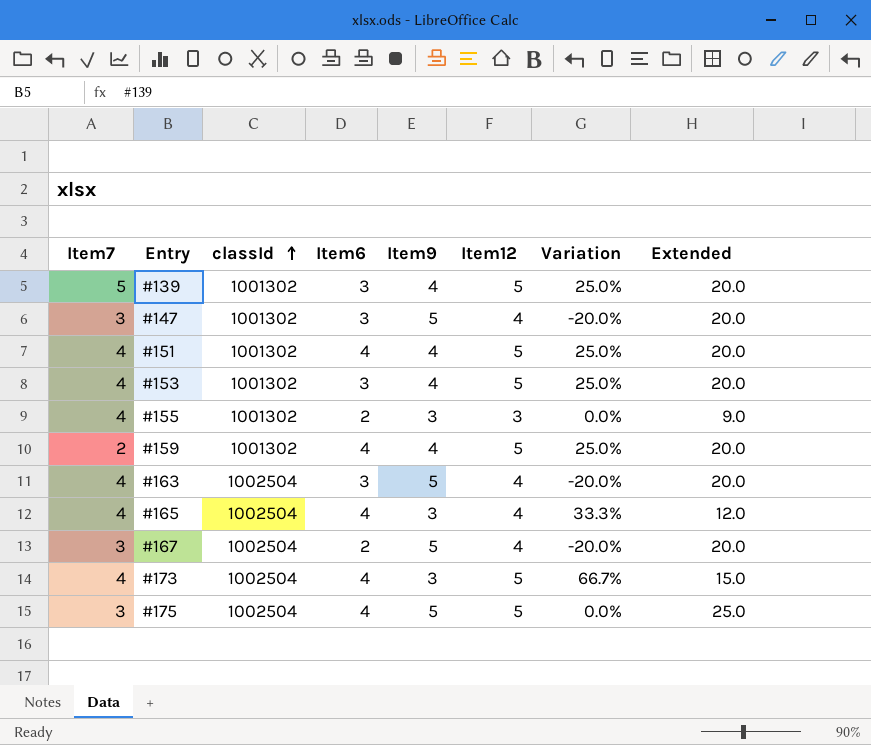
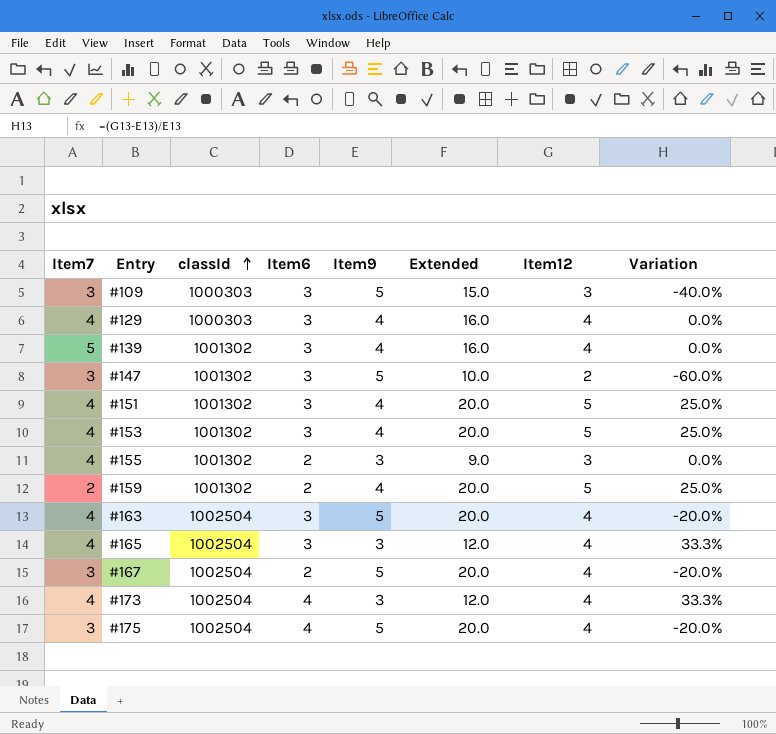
column Extended | position: 8 -> 6
row #109: none -> 3 | 1000303 | 3 | 5 | 15.0 | 3 | -40.0%
row #129: none -> 4 | 1000303 | 3 | 4 | 16.0 | 4 | 0.0%
#139 | Extended: 20.0 -> 16.0
#139 | Item12: 5 -> 4
#139 | Variation: 25.0% -> 0.0%
#147 | Extended: 20.0 -> 10.0
#147 | Item12: 4 -> 2
#147 | Variation: -20.0% -> -60.0%
#151 | Item6: 4 -> 3
#159 | Item6: 4 -> 2
#165 | Item6: 4 -> 3
#173 | Extended: 15.0 -> 12.0
#173 | Item12: 5 -> 4
#173 | Variation: 66.7% -> 33.3%
#175 | Extended: 25.0 -> 20.0
#175 | Item12: 5 -> 4
#175 | Variation: 0.0% -> -20.0%

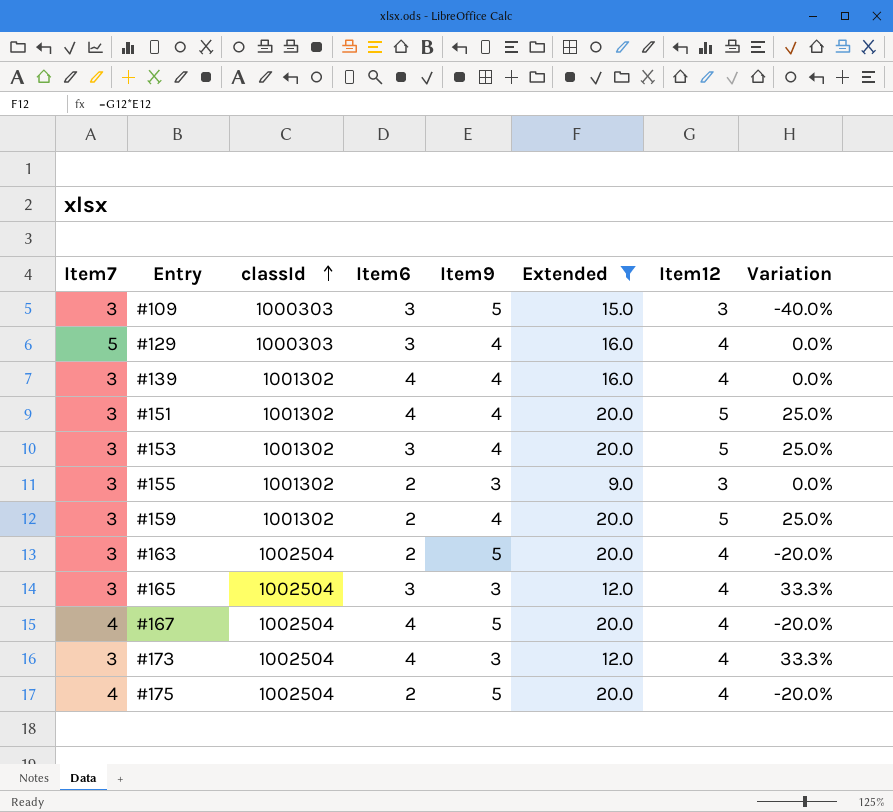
filter: none -> Extended != 10.0
#129 | Item7: 4 -> 5
#139 | Item7: 5 -> 3
#139 | Item6: 3 -> 4
#151 | Item7: 4 -> 3
#151 | Item6: 3 -> 4
#153 | Item7: 4 -> 3
#155 | Item7: 4 -> 3
#159 | Item7: 2 -> 3
#163 | Item7: 4 -> 3
#163 | Item6: 3 -> 2
#165 | Item7: 4 -> 3
#167 | Item7: 3 -> 4
#167 | Item6: 2 -> 4
#173 | Item7: 4 -> 3
#175 | Item7: 3 -> 4
#175 | Item6: 4 -> 2

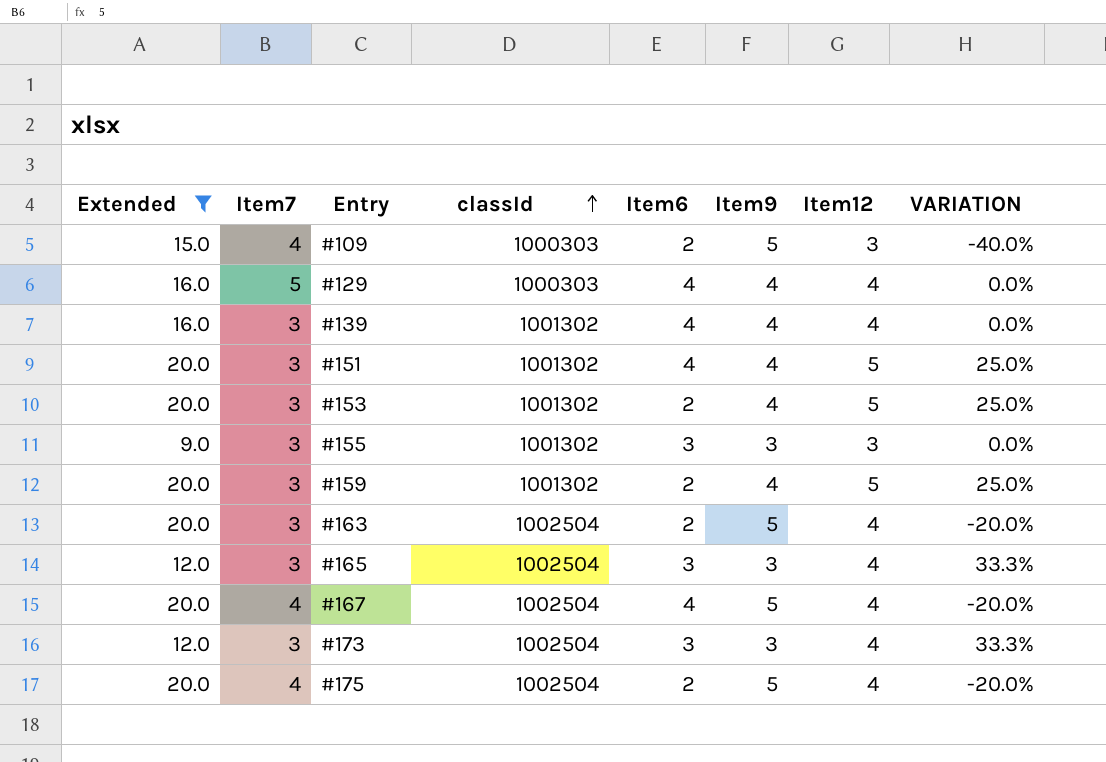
column Extended | position: 6 -> 1
column name: Variation -> VARIATION
#109 | Item7: 3 -> 4
#109 | Item6: 3 -> 2
#129 | Item6: 3 -> 4
#153 | Item6: 3 -> 2
#155 | Item6: 2 -> 3
#173 | Item6: 4 -> 3

